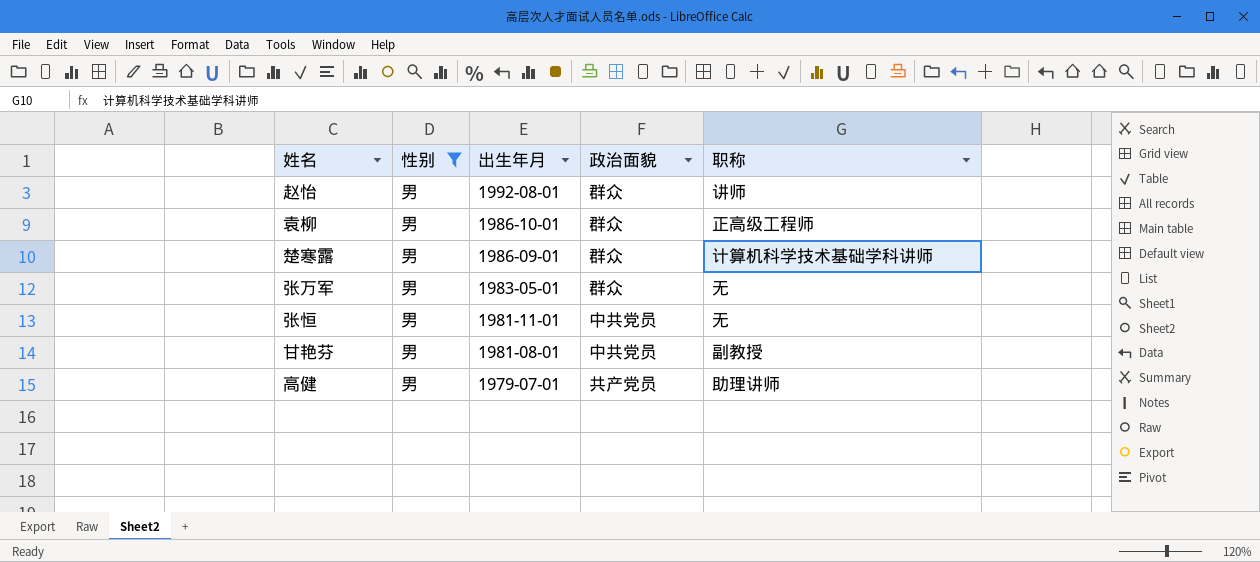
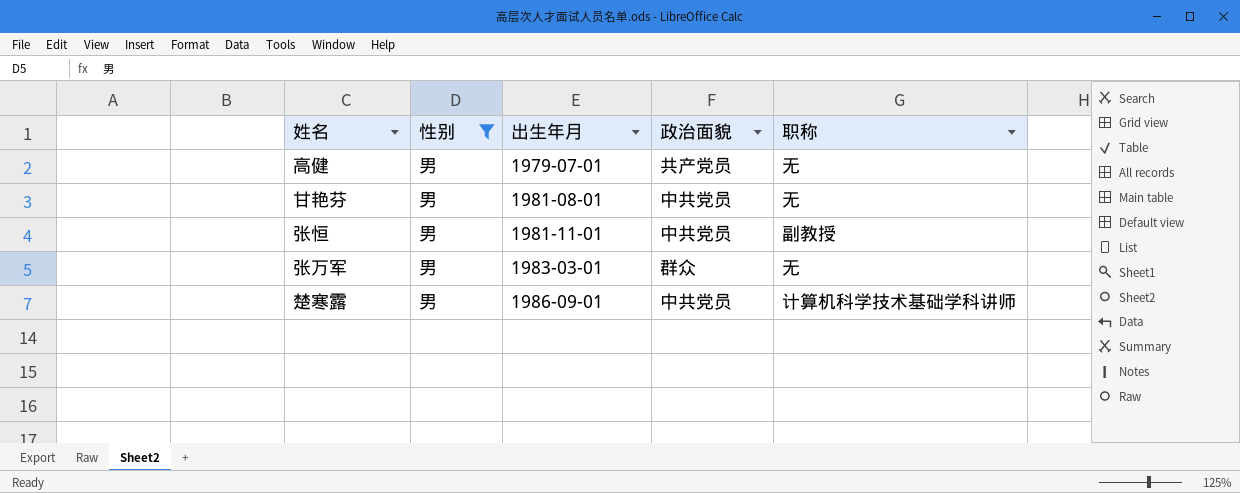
row order: 出生年月 descending -> 出生年月 ascending
row 赵怡: 男 | 1992-08-01 | 群众 | 讲师 -> none
row 袁柳: 男 | 1986-10-01 | 群众 | 正高级工程师 -> none
高健 | 职称: 助理讲师 -> 无
甘艳芬 | 职称: 副教授 -> 无
张恒 | 职称: 无 -> 副教授
张万军 | 出生年月: 1983-05-01 -> 1983-03-01
楚寒露 | 政治面貌: 群众 -> 中共党员

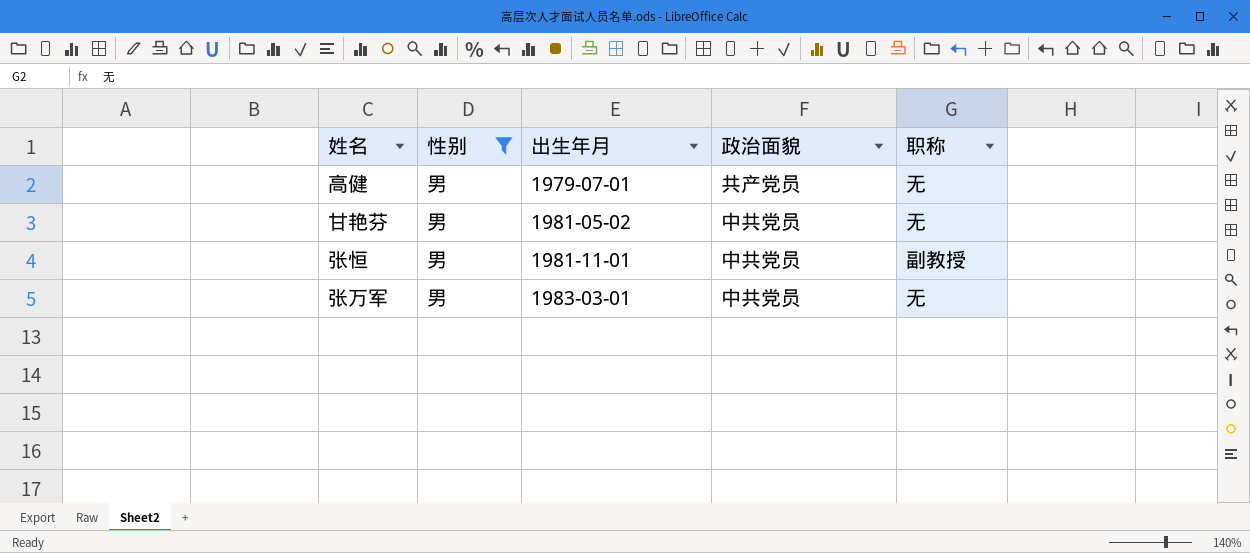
row 楚寒露: 男 | 1986-09-01 | 中共党员 | 计算机科学技术基础学科讲师 -> none
甘艳芬 | 出生年月: 1981-08-01 -> 1981-05-02
张万军 | 政治面貌: 群众 -> 中共党员

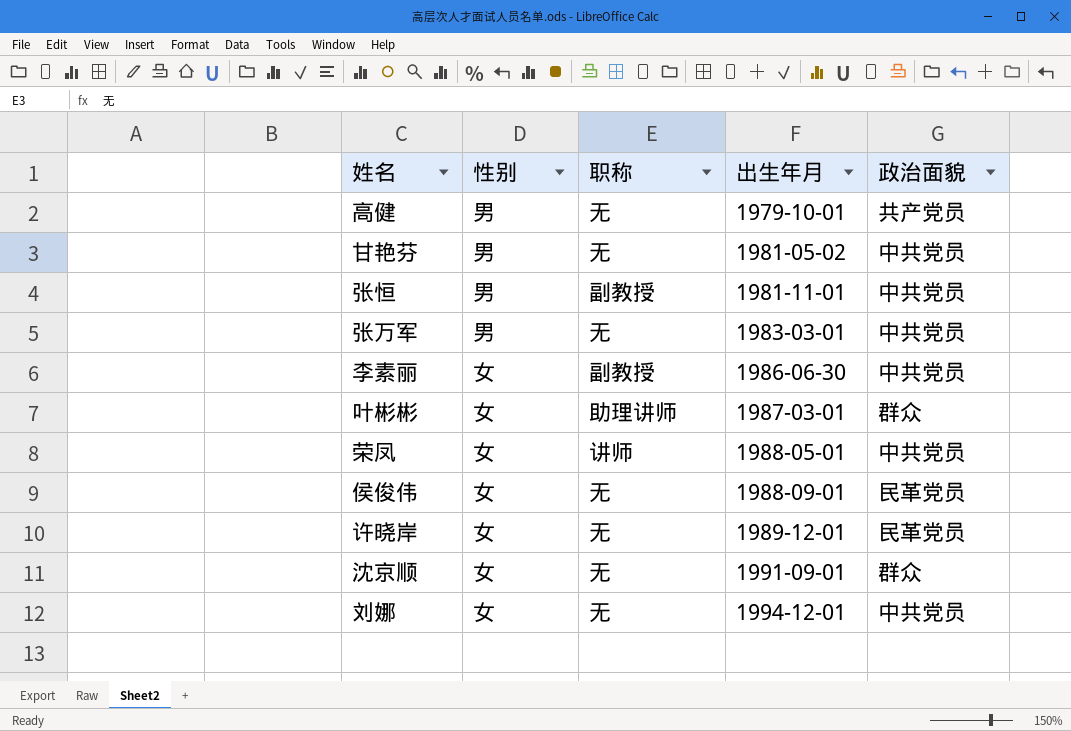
filter: 性别 = 男 -> none
column 职称 | position: 5 -> 3
高健 | 出生年月: 1979-07-01 -> 1979-10-01

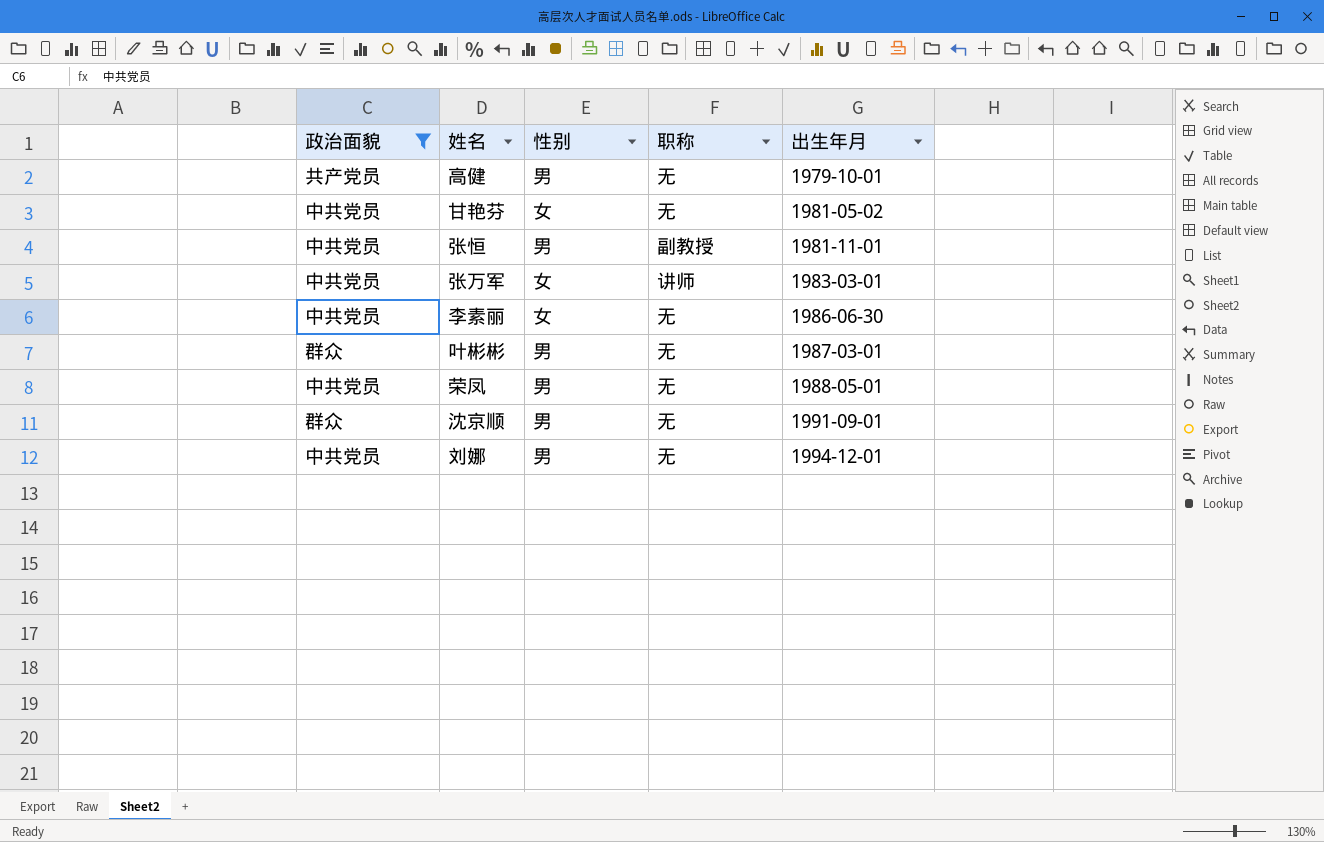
filter: none -> 政治面貌 != 民革党员
column 政治面貌 | position: 5 -> 1
甘艳芬 | 性别: 男 -> 女
张万军 | 性别: 男 -> 女
张万军 | 职称: 无 -> 讲师
李素丽 | 职称: 副教授 -> 无
叶彬彬 | 性别: 女 -> 男
叶彬彬 | 职称: 助理讲师 -> 无
荣凤 | 性别: 女 -> 男
荣凤 | 职称: 讲师 -> 无
沈京顺 | 性别: 女 -> 男
刘娜 | 性别: 女 -> 男

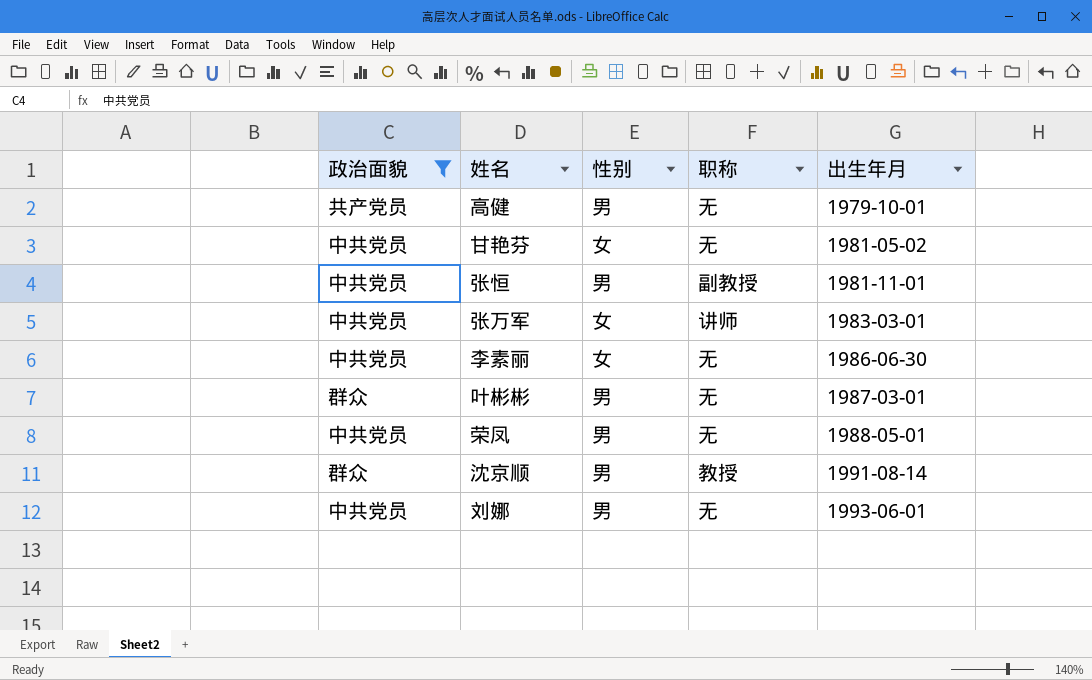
沈京顺 | 职称: 无 -> 教授
沈京顺 | 出生年月: 1991-09-01 -> 1991-08-14
刘娜 | 出生年月: 1994-12-01 -> 1993-06-01

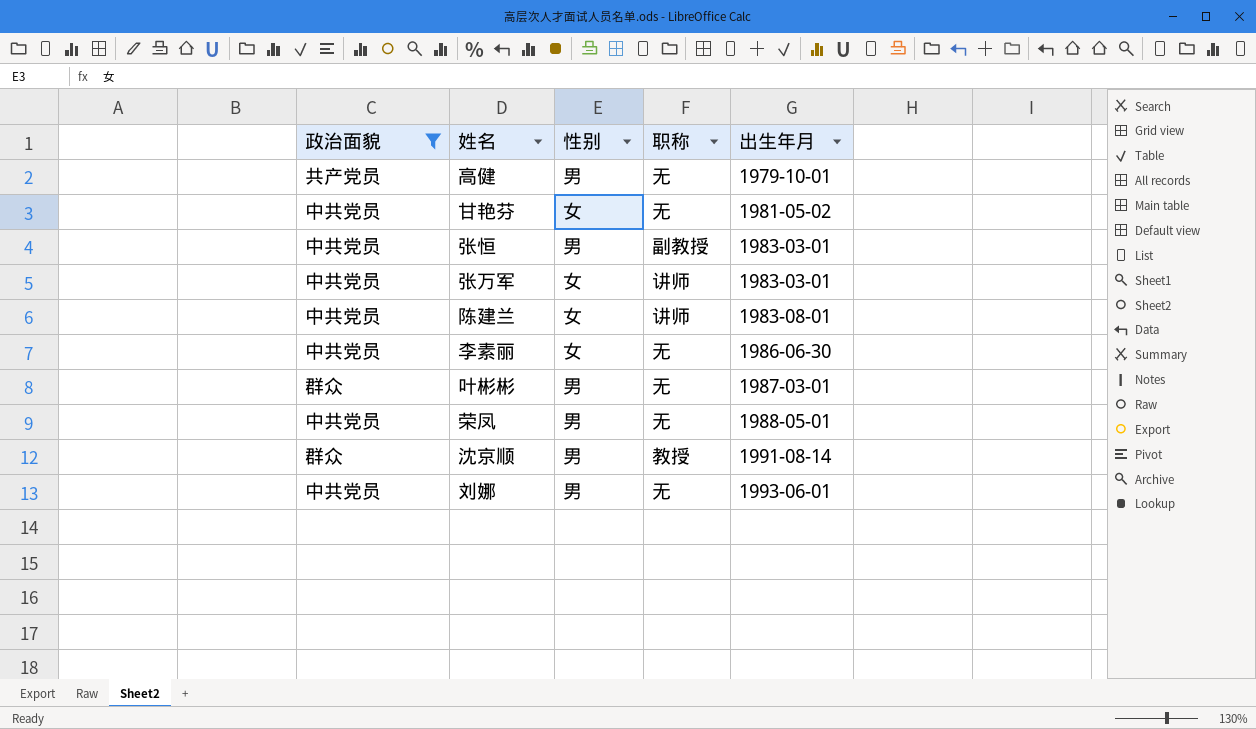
张恒 | 出生年月: 1981-11-01 -> 1983-03-01
row 陈建兰: none -> 中共党员 | 女 | 讲师 | 1983-08-01

